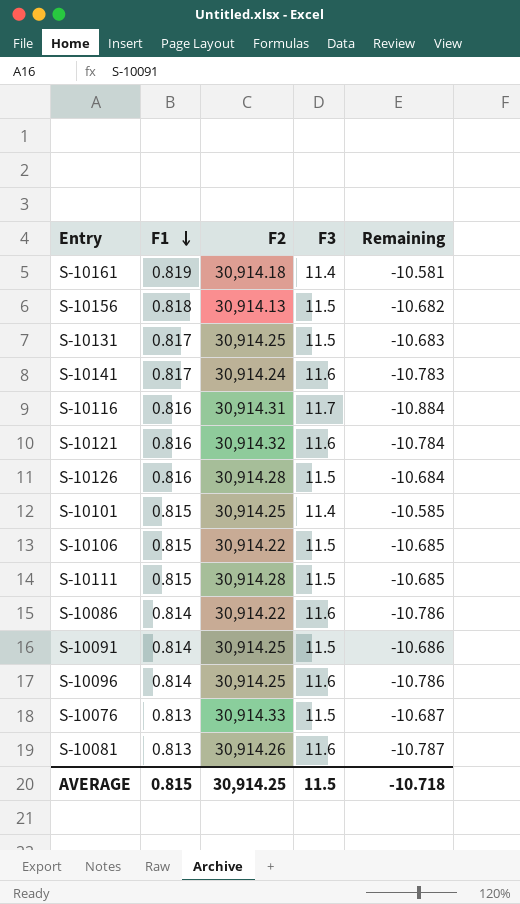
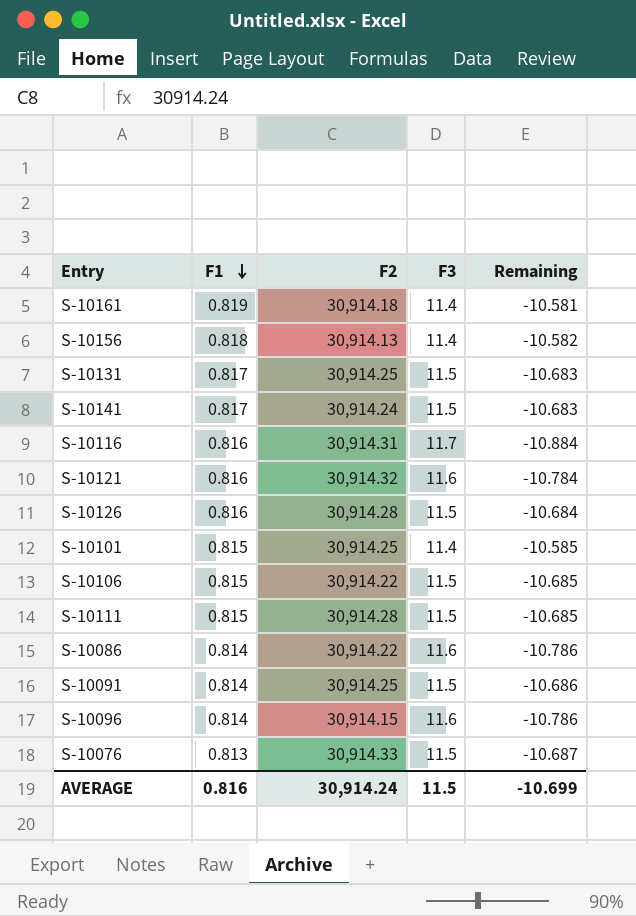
row S-10081: 0.813 | 30,914.26 | 11.6 | -10.787 -> none
S-10156 | F3: 11.5 -> 11.4
S-10156 | Remaining: -10.682 -> -10.582
S-10141 | F3: 11.6 -> 11.5
S-10141 | Remaining: -10.783 -> -10.683
S-10096 | F2: 30,914.25 -> 30,914.15
AVERAGE | F1: 0.815 -> 0.816
AVERAGE | F2: 30,914.25 -> 30,914.24
AVERAGE | Remaining: -10.718 -> -10.699

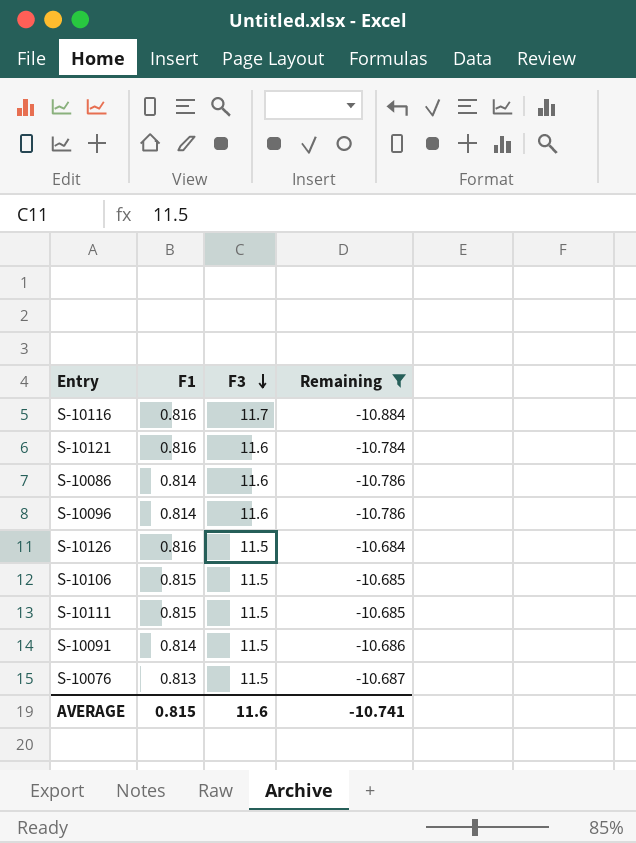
filter: none -> Remaining <= -10.684
row order: F1 descending -> F3 descending
column F2 | position: 3 -> none
AVERAGE | F1: 0.816 -> 0.815
AVERAGE | F3: 11.5 -> 11.6
AVERAGE | Remaining: -10.699 -> -10.741

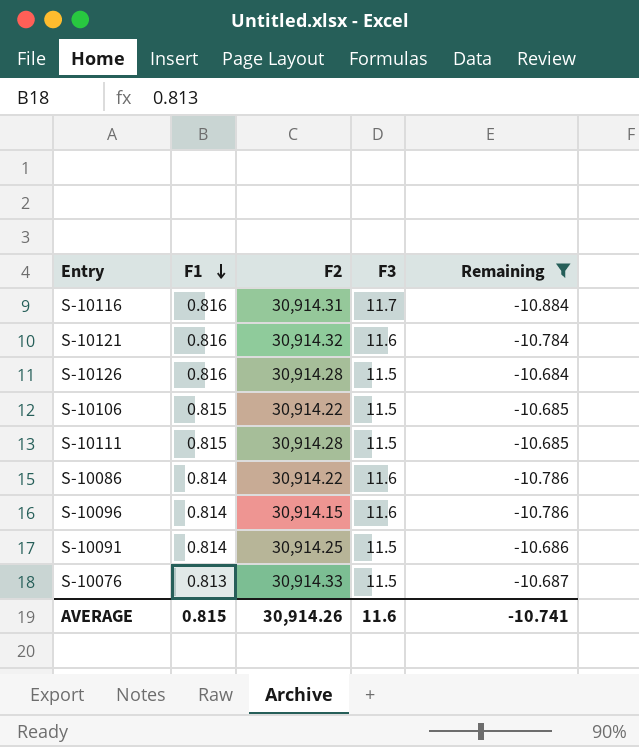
row order: F3 descending -> F1 descending
column F2 | position: none -> 3

